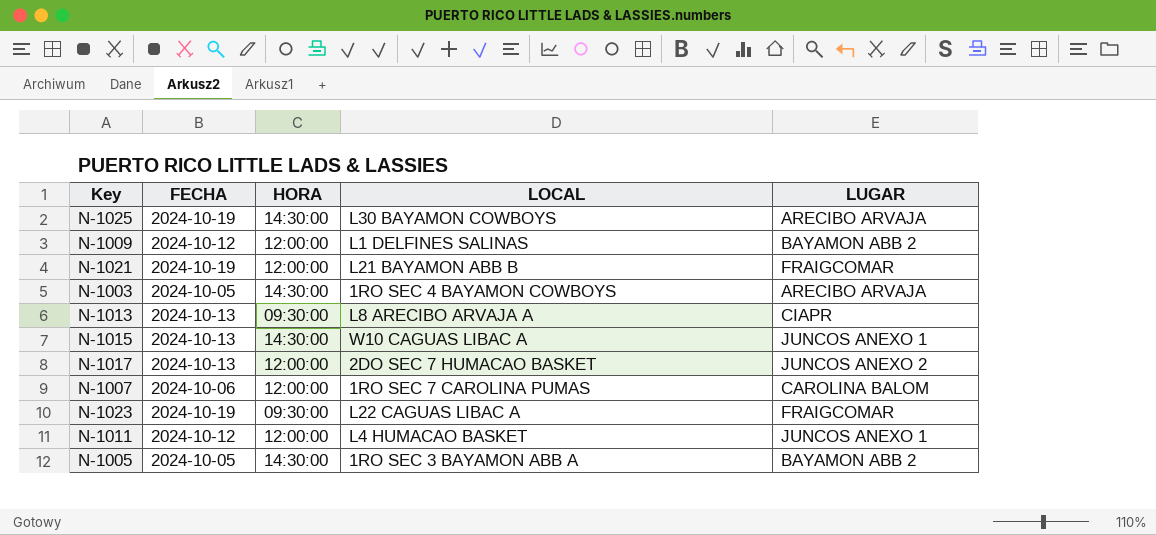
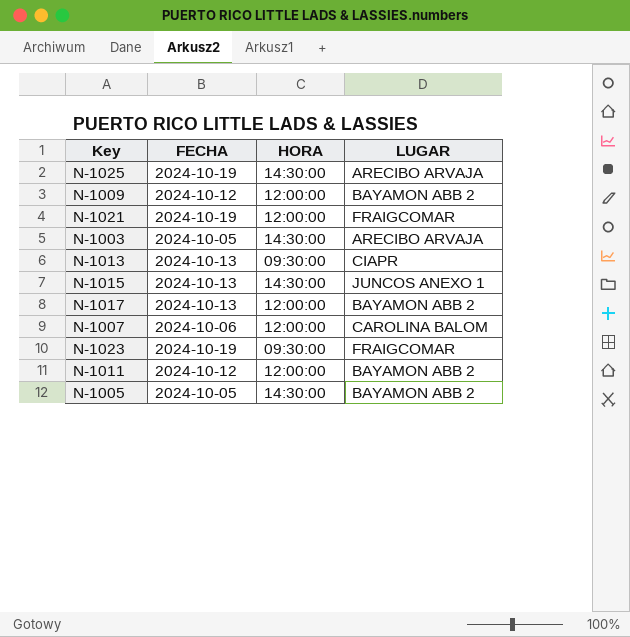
column LOCAL | position: 4 -> none
N-1017 | LUGAR: JUNCOS ANEXO 2 -> BAYAMON ABB 2
N-1011 | LUGAR: JUNCOS ANEXO 1 -> BAYAMON ABB 2

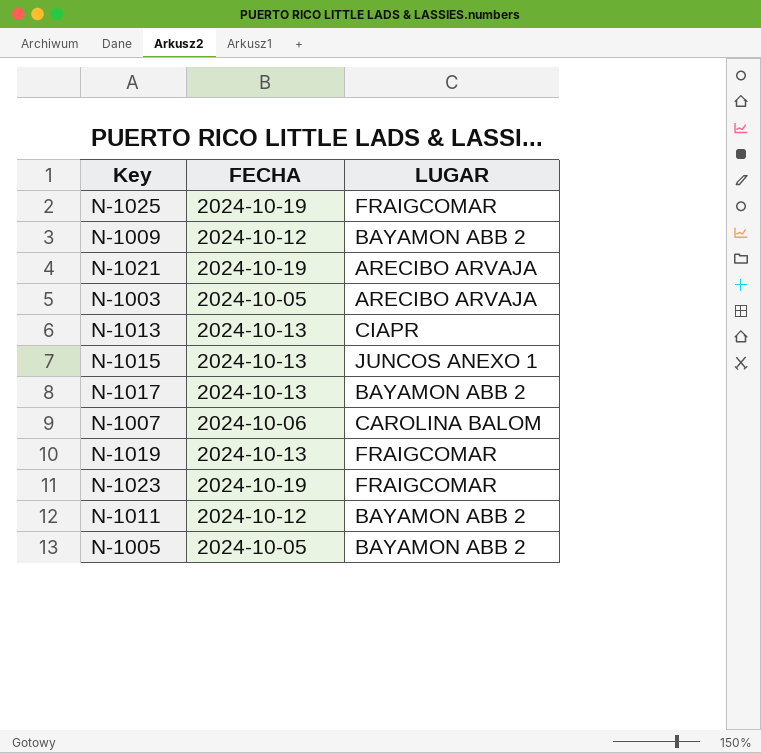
column HORA | position: 3 -> none
N-1025 | LUGAR: ARECIBO ARVAJA -> FRAIGCOMAR
N-1021 | LUGAR: FRAIGCOMAR -> ARECIBO ARVAJA
row N-1019: none -> 2024-10-13 | FRAIGCOMAR

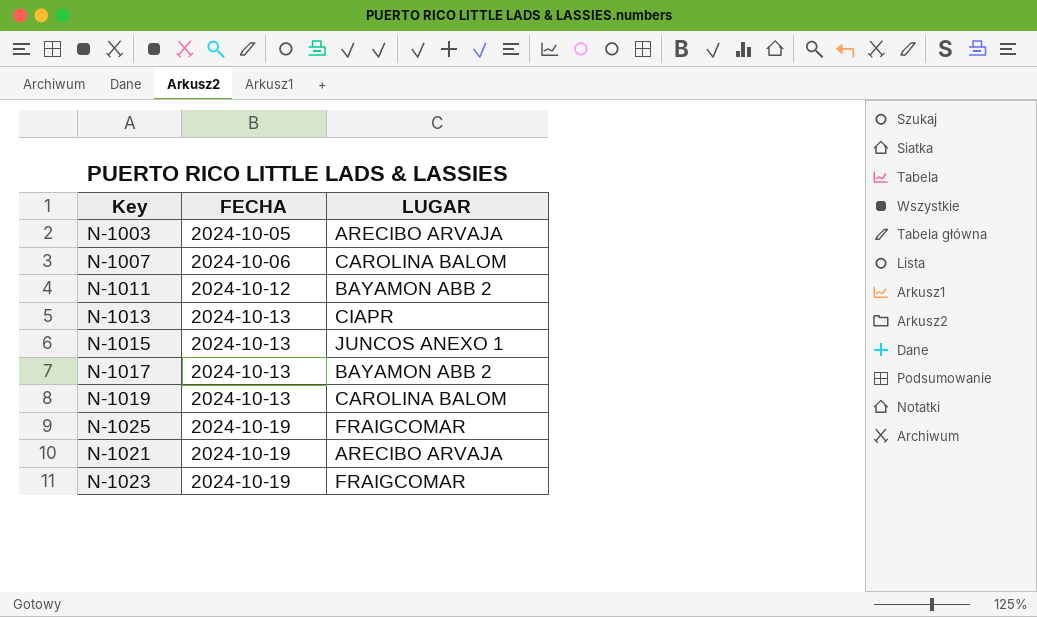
row order: none -> FECHA ascending
row N-1009: 2024-10-12 | BAYAMON ABB 2 -> none
row N-1005: 2024-10-05 | BAYAMON ABB 2 -> none
N-1019 | LUGAR: FRAIGCOMAR -> CAROLINA BALOM

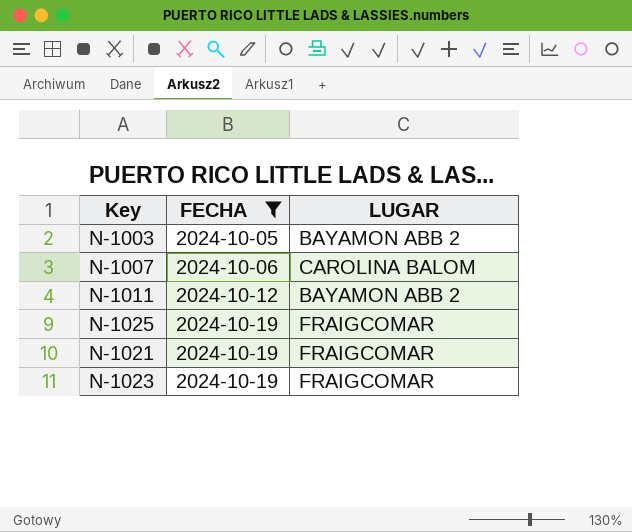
filter: none -> FECHA != 2024-10-13
N-1003 | LUGAR: ARECIBO ARVAJA -> BAYAMON ABB 2
N-1021 | LUGAR: ARECIBO ARVAJA -> FRAIGCOMAR

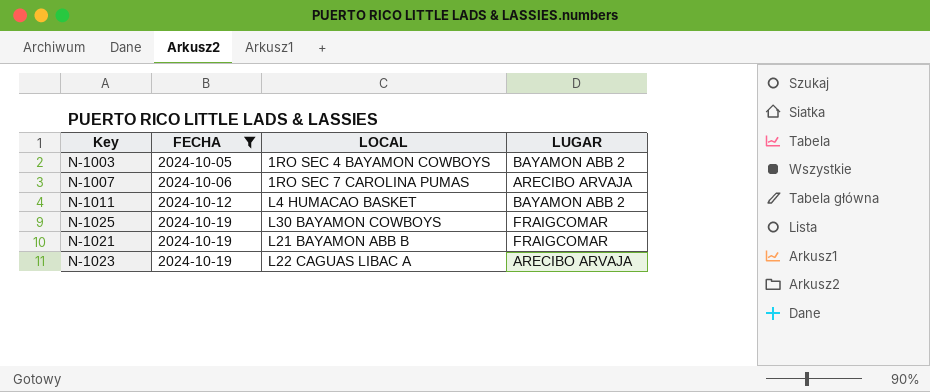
column LOCAL | position: none -> 3
N-1007 | LUGAR: CAROLINA BALOM -> ARECIBO ARVAJA
N-1023 | LUGAR: FRAIGCOMAR -> ARECIBO ARVAJA

